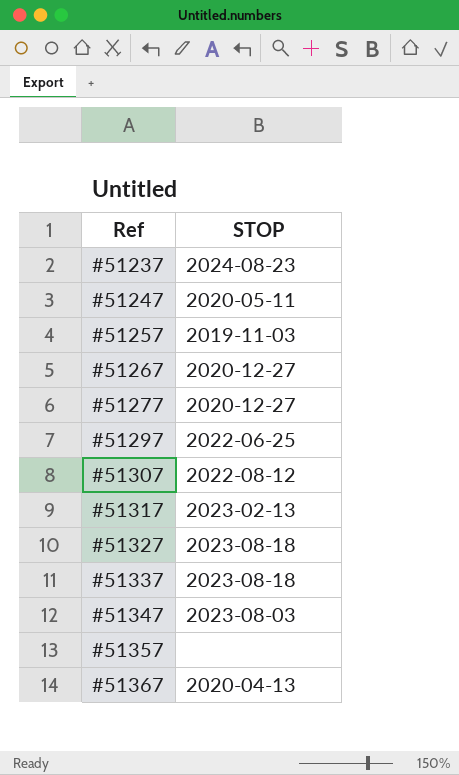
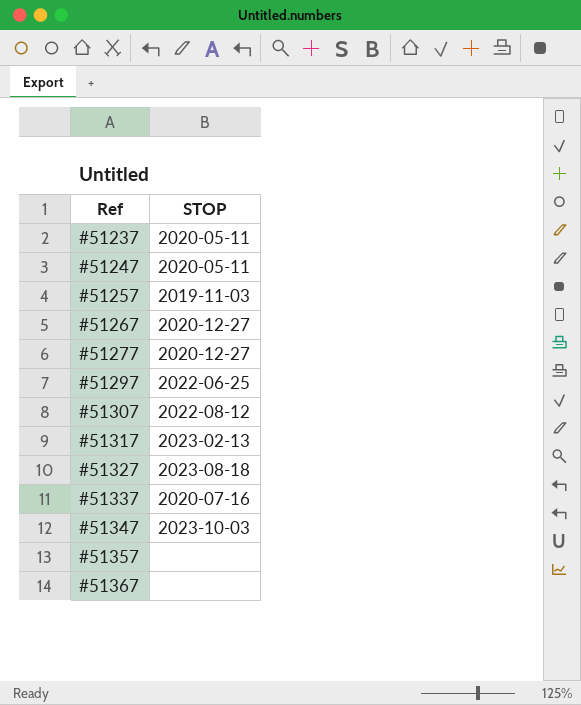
#51237 | STOP: 2024-08-23 -> 2020-05-11
#51337 | STOP: 2023-08-18 -> 2020-07-16
#51347 | STOP: 2023-08-03 -> 2023-10-03
#51367 | STOP: 2020-04-13 -> none

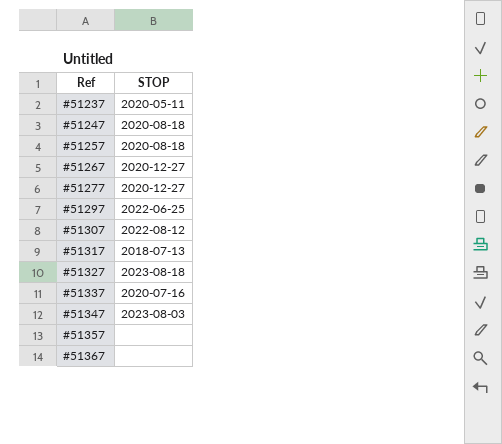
#51247 | STOP: 2020-05-11 -> 2020-08-18
#51257 | STOP: 2019-11-03 -> 2020-08-18
#51317 | STOP: 2023-02-13 -> 2018-07-13
#51347 | STOP: 2023-10-03 -> 2023-08-03

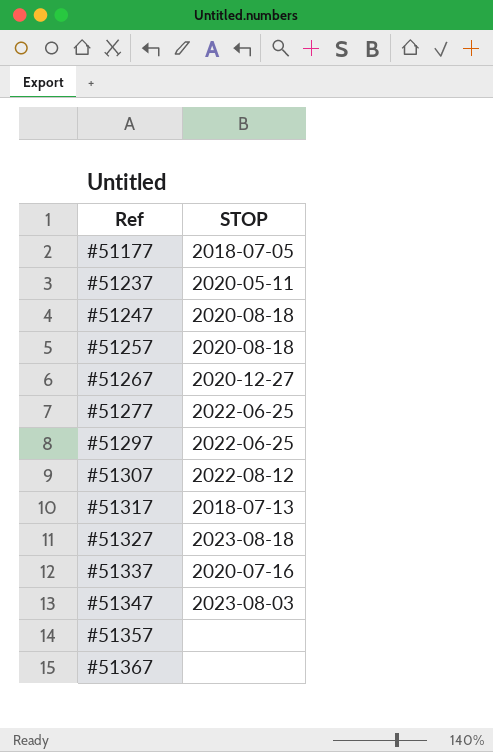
row #51177: none -> 2018-07-05
#51277 | STOP: 2020-12-27 -> 2022-06-25

